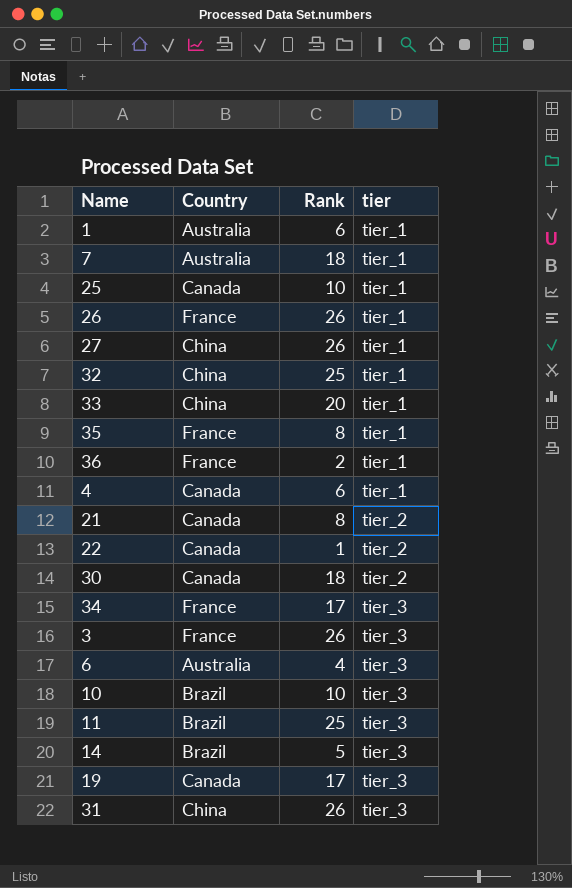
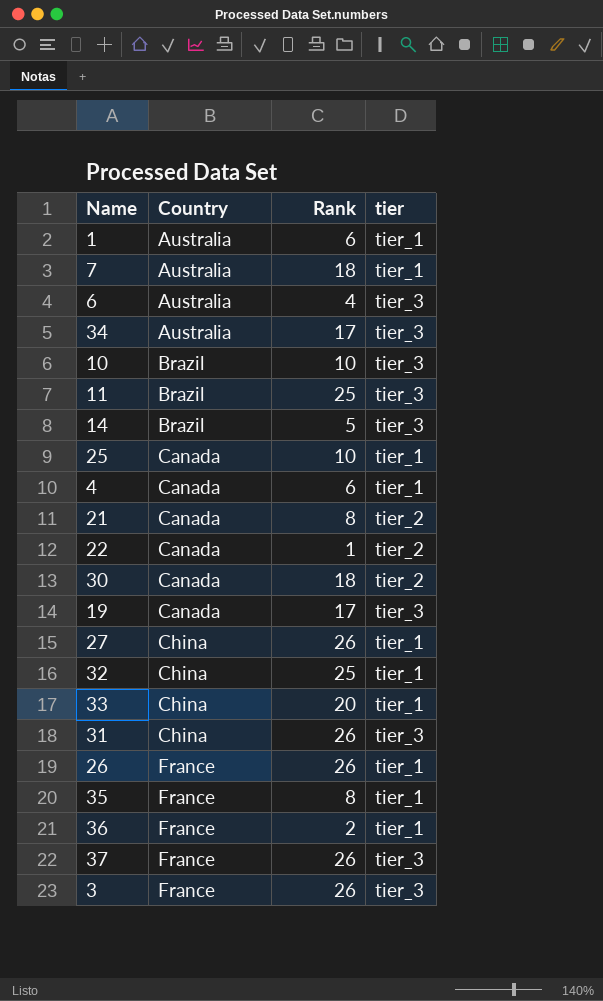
row order: tier ascending -> Country ascending
34 | Country: France -> Australia
row 37: none -> France | 26 | tier_3

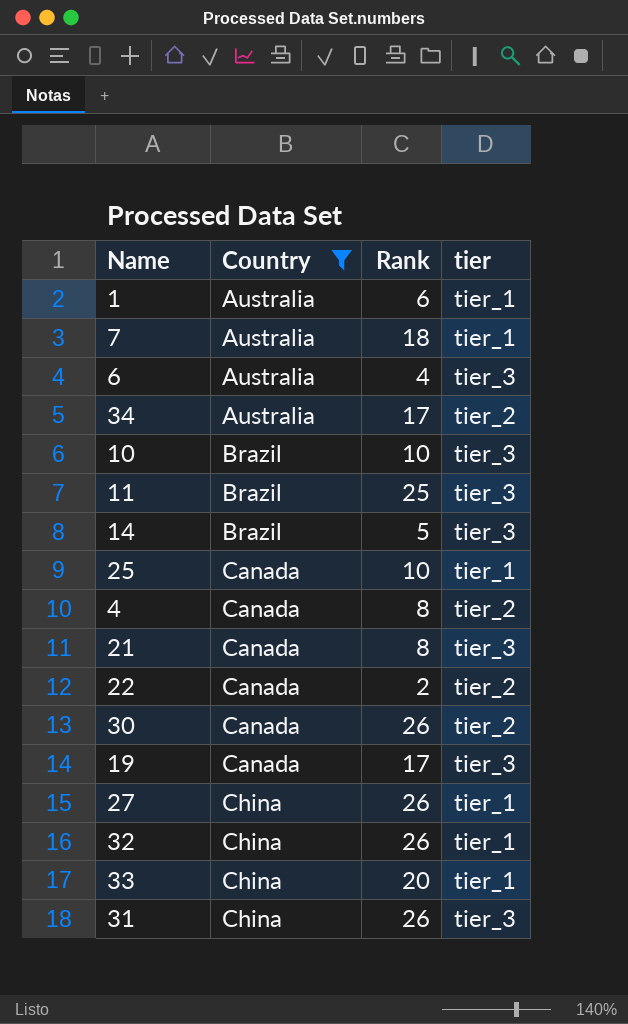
filter: none -> Country != France
34 | tier: tier_3 -> tier_2
4 | Rank: 6 -> 8
4 | tier: tier_1 -> tier_2
21 | tier: tier_2 -> tier_3
22 | Rank: 1 -> 2
30 | Rank: 18 -> 26
32 | Rank: 25 -> 26

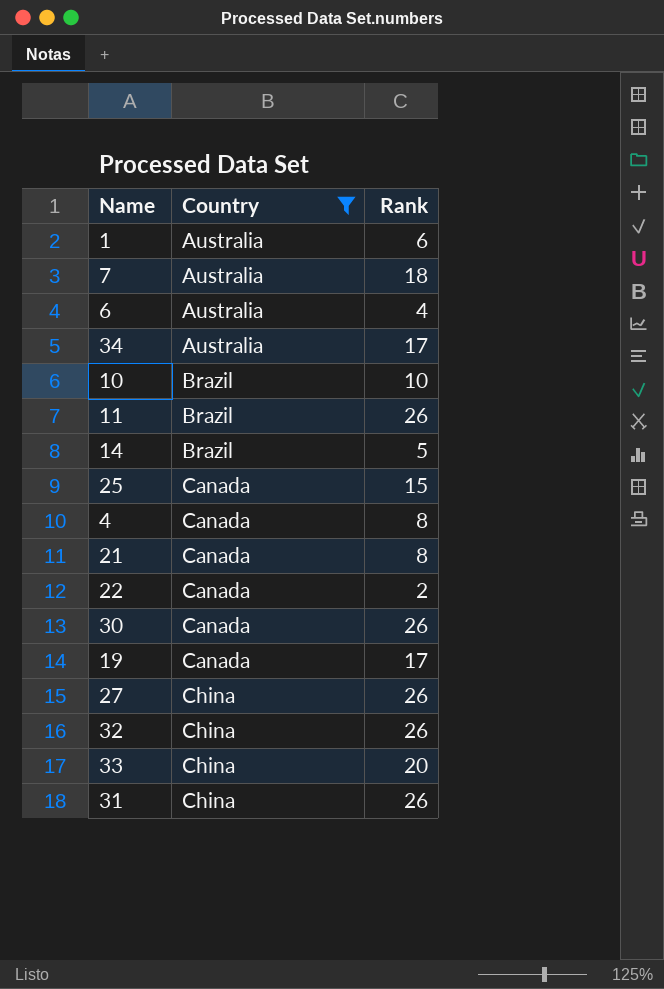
column tier | position: 4 -> none
11 | Rank: 25 -> 26
25 | Rank: 10 -> 15

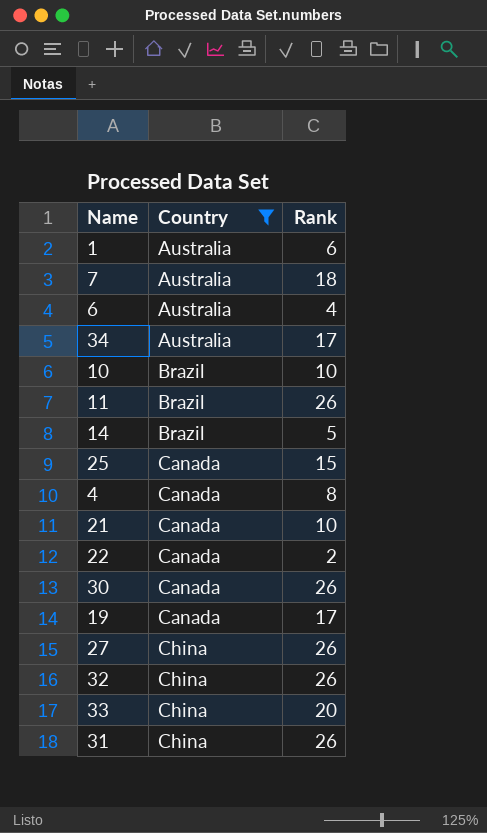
21 | Rank: 8 -> 10

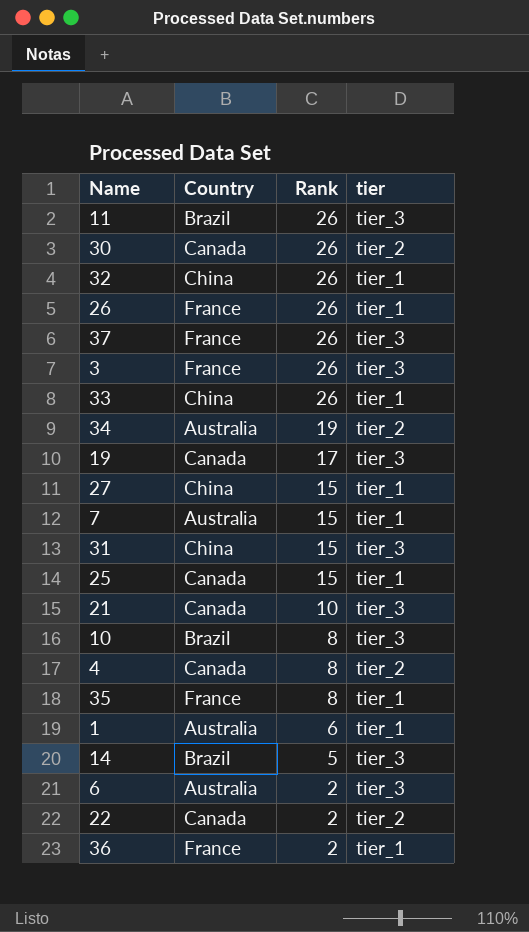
filter: Country != France -> none
row order: Country ascending -> Rank descending
column tier | position: none -> 4
33 | Rank: 20 -> 26
34 | Rank: 17 -> 19
27 | Rank: 26 -> 15
7 | Rank: 18 -> 15
31 | Rank: 26 -> 15
10 | Rank: 10 -> 8
6 | Rank: 4 -> 2

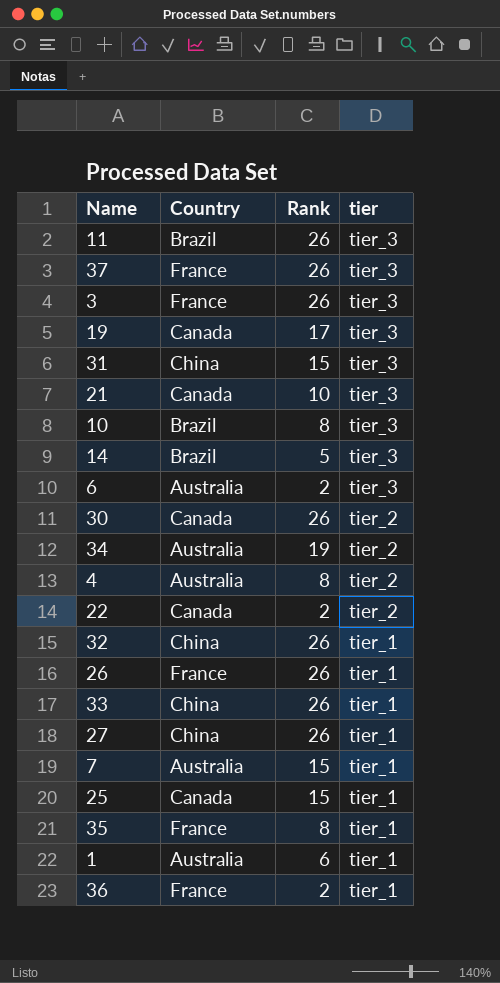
row order: Rank descending -> tier descending
4 | Country: Canada -> Australia
27 | Rank: 15 -> 26

